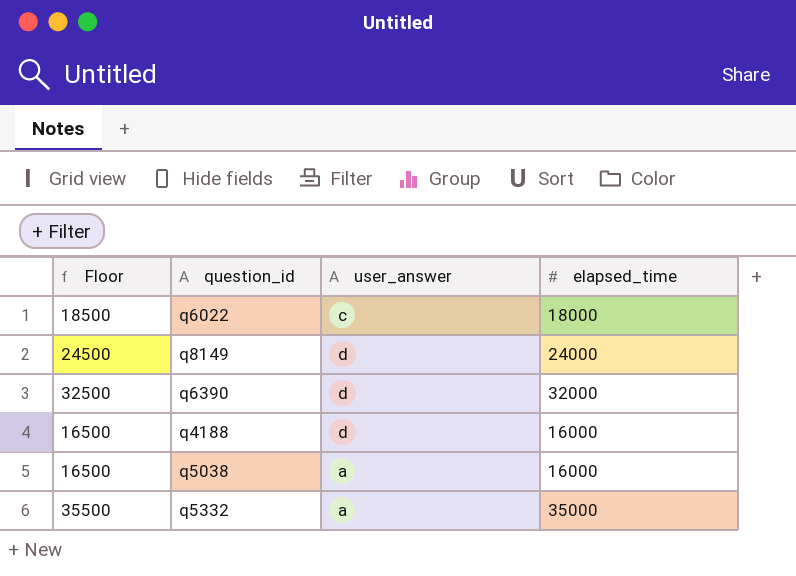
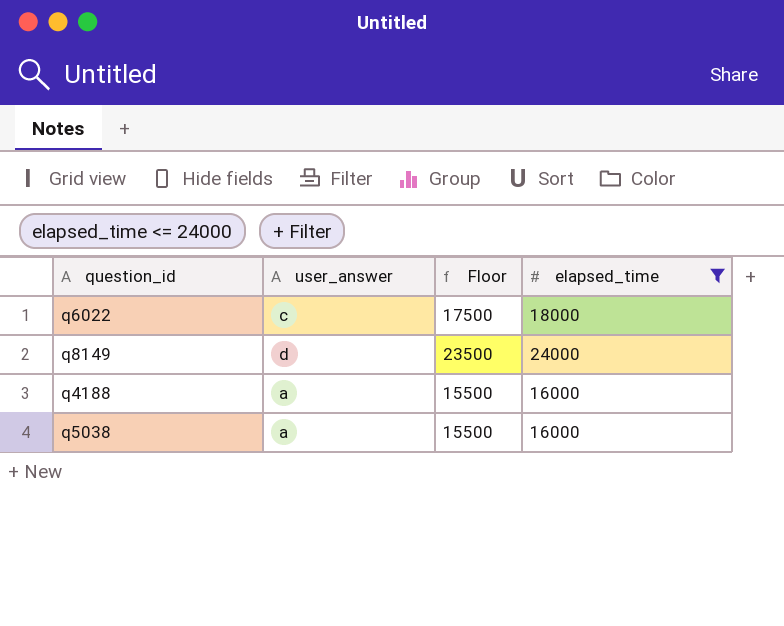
filter: none -> elapsed_time <= 24000
column Floor | formula: [elapsed_time] + 500 -> [elapsed_time] - 500
column Floor | position: 1 -> 3
q4188 | user_answer: d -> a

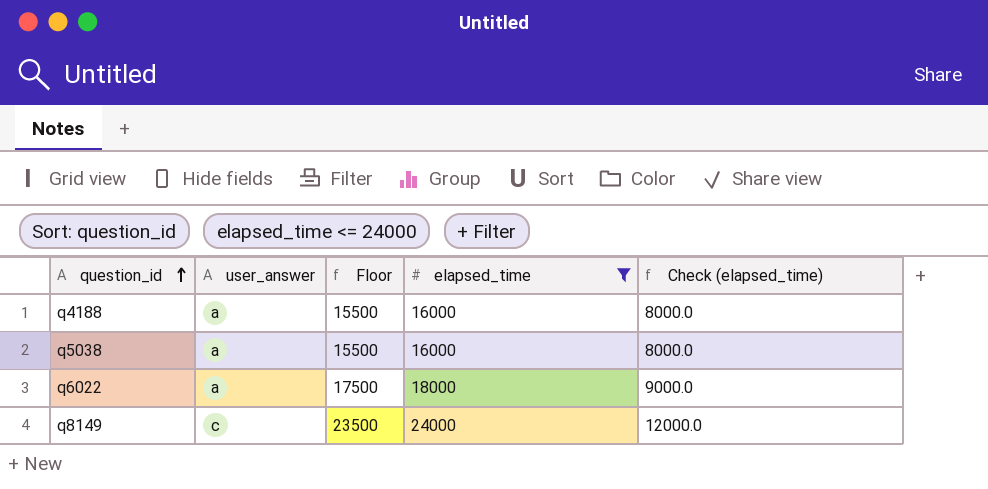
row order: none -> question_id ascending
column Check (elapsed_time) | formula: none -> [elapsed_time] * 0.5
q6022 | user_answer: c -> a
q8149 | user_answer: d -> c

